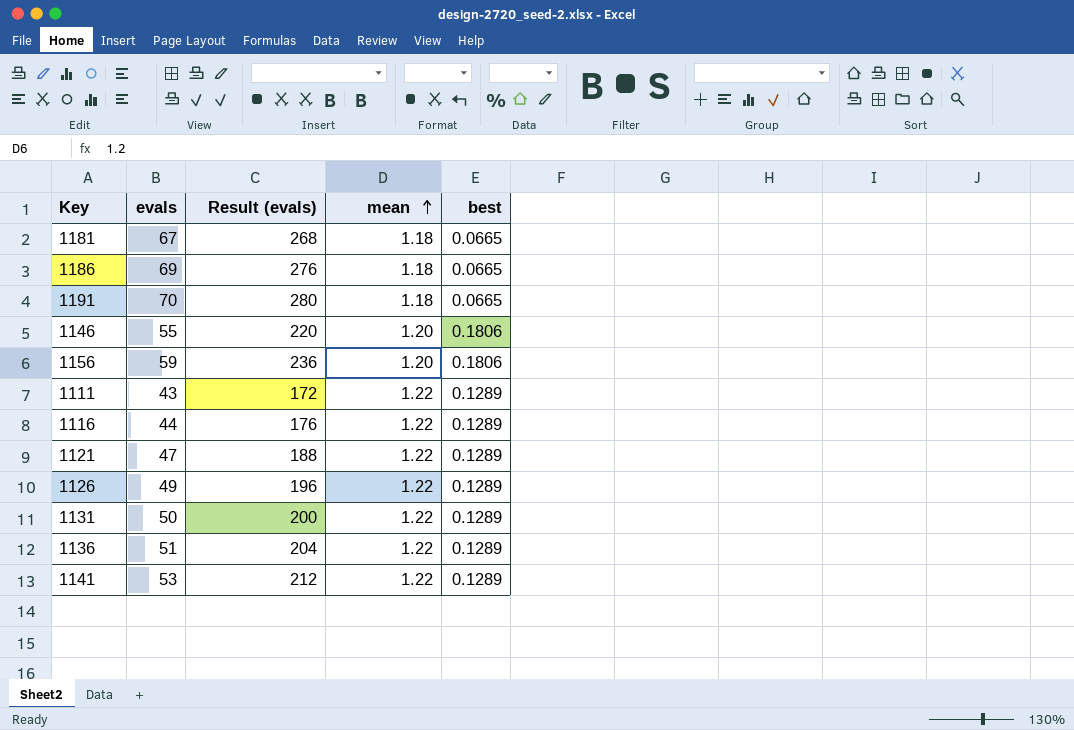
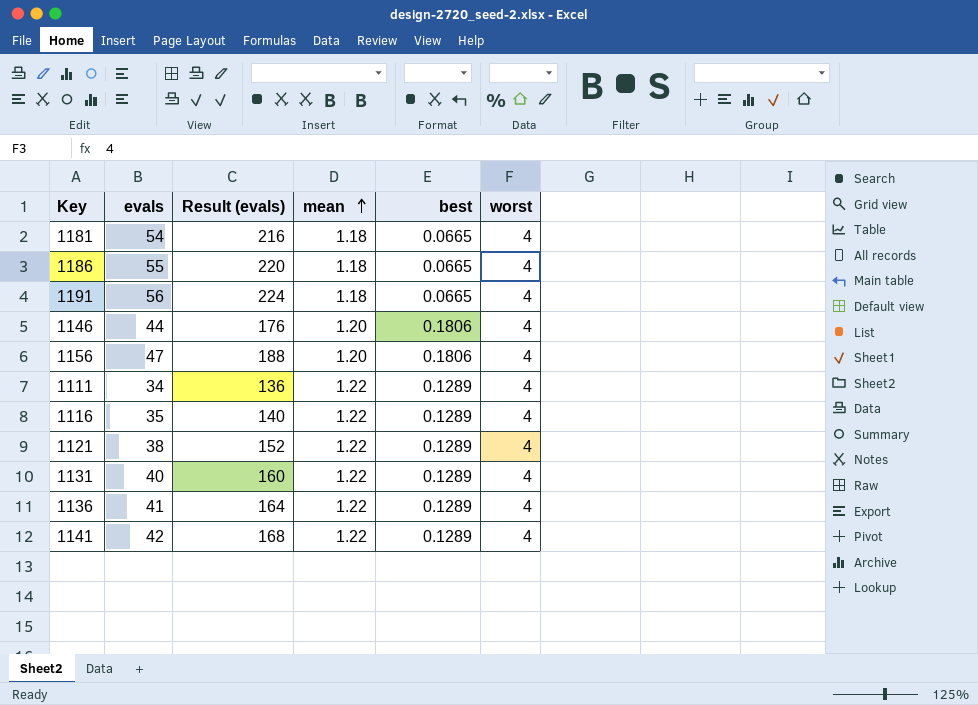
column worst | position: none -> 6
row 1126: 49 | 196 | 1.22 | 0.1289 -> none
1181 | evals: 67 -> 54
1181 | Result (evals): 268 -> 216
1186 | evals: 69 -> 55
1186 | Result (evals): 276 -> 220
1191 | evals: 70 -> 56
1191 | Result (evals): 280 -> 224
1146 | evals: 55 -> 44
1146 | Result (evals): 220 -> 176
1156 | evals: 59 -> 47
1156 | Result (evals): 236 -> 188
1111 | evals: 43 -> 34
1111 | Result (evals): 172 -> 136
1116 | evals: 44 -> 35
1116 | Result (evals): 176 -> 140
1121 | evals: 47 -> 38
1121 | Result (evals): 188 -> 152
1131 | evals: 50 -> 40
1131 | Result (evals): 200 -> 160
1136 | evals: 51 -> 41
1136 | Result (evals): 204 -> 164
1141 | evals: 53 -> 42
1141 | Result (evals): 212 -> 168

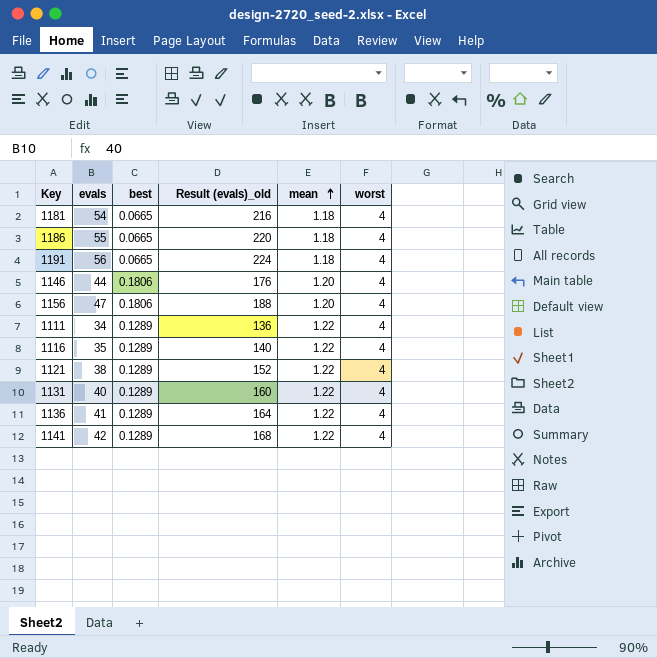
column best | position: 5 -> 3
column name: Result (evals) -> Result (evals)_old

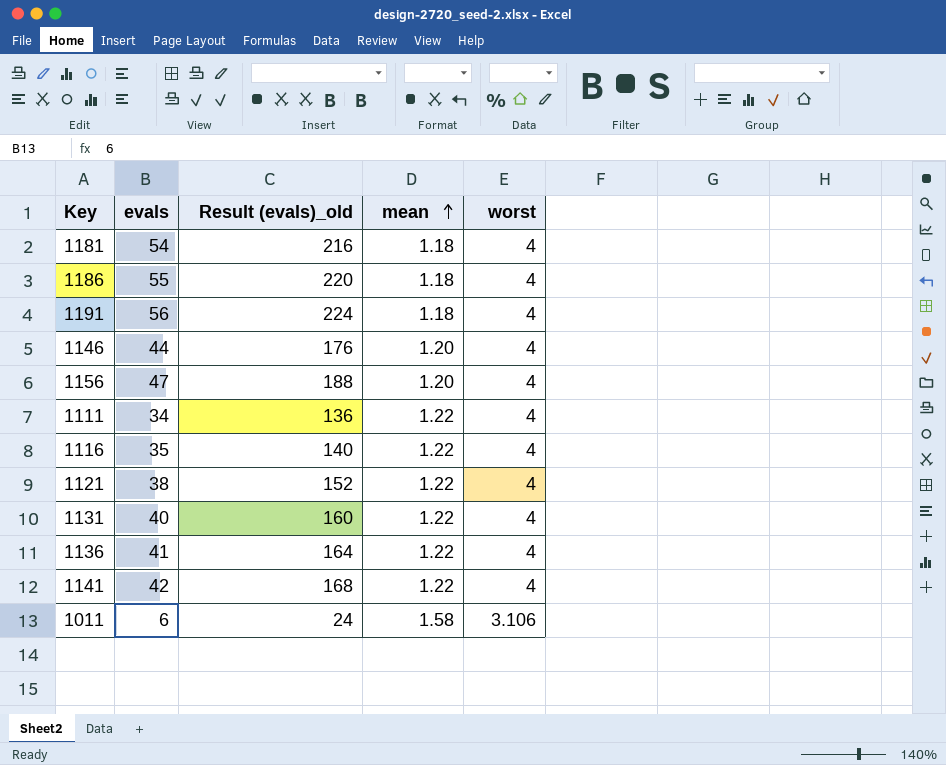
column best | position: 3 -> none
row 1011: none -> 6 | 24 | 1.58 | 3.106

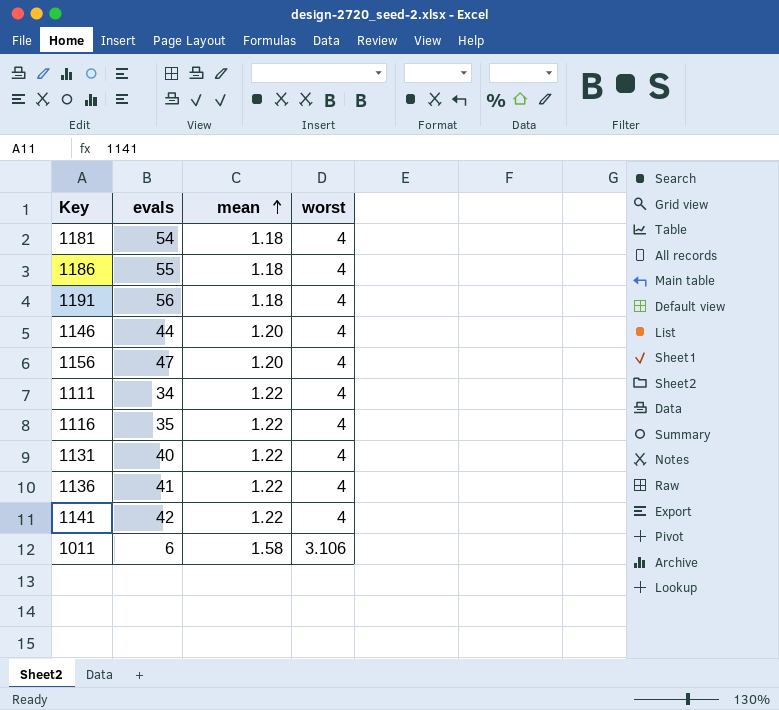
column Result (evals)_old | formula: [evals] * 4 -> none
row 1121: 38 | 152 | 1.22 | 4 -> none

